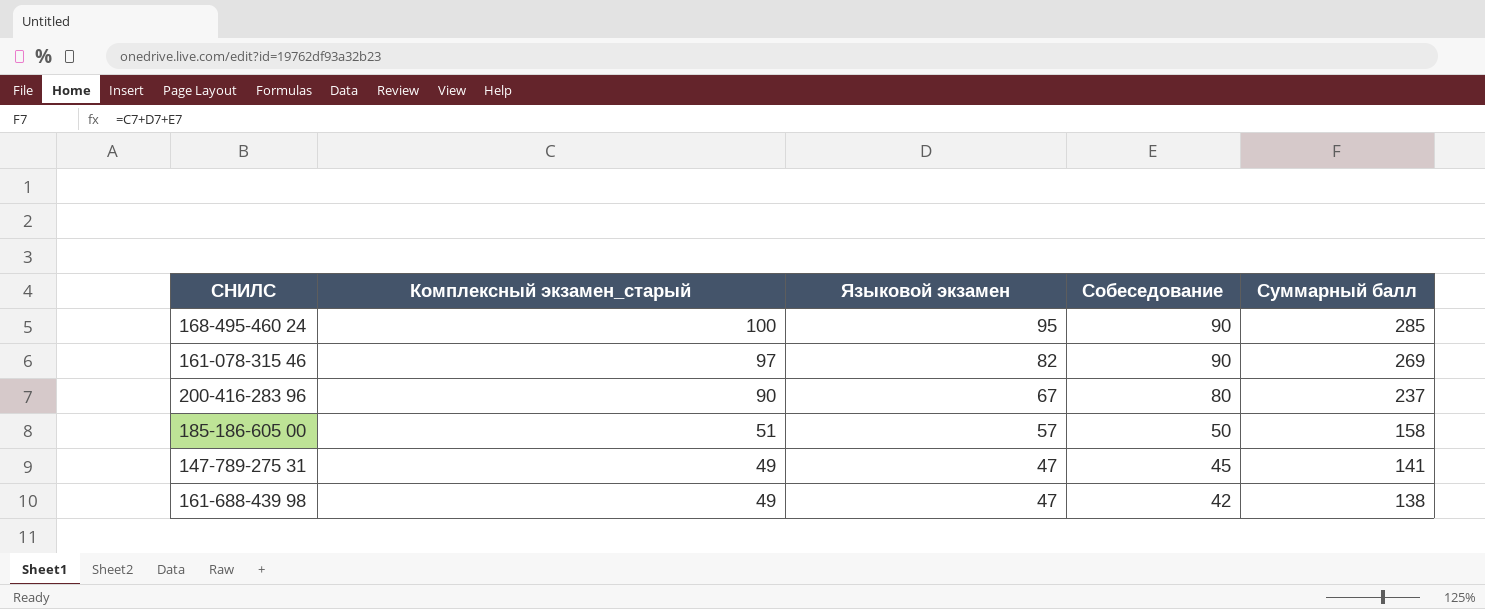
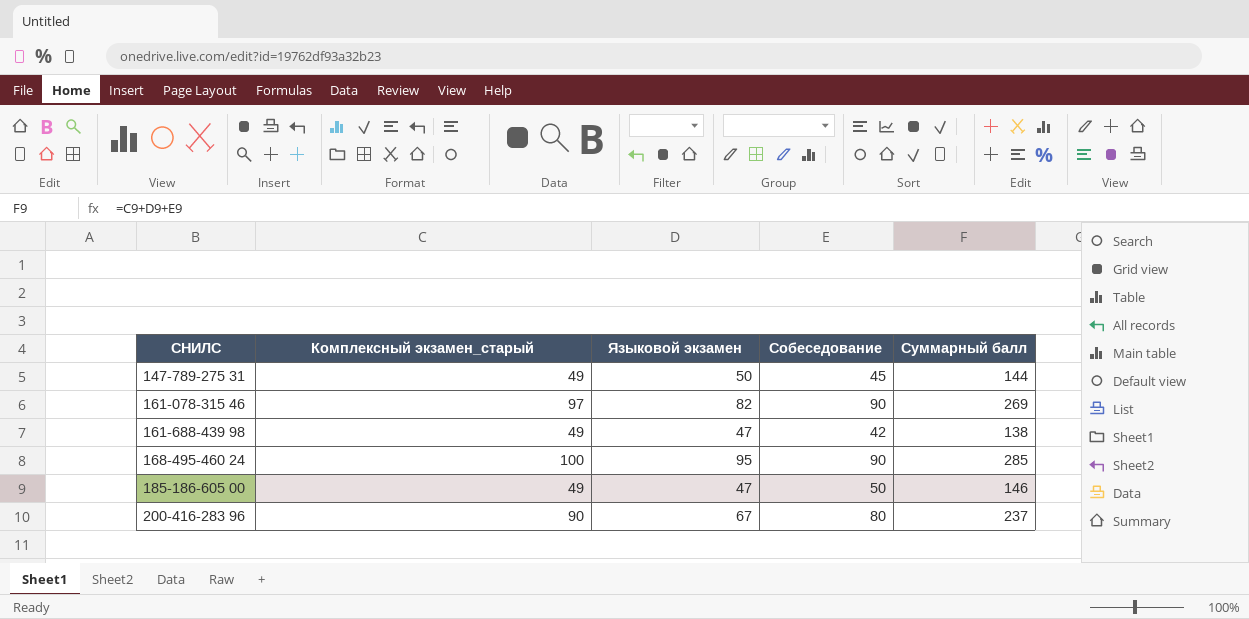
row order: Комплексный экзамен_старый descending -> СНИЛС ascending
147-789-275 31 | Языковой экзамен: 47 -> 50
147-789-275 31 | Суммарный балл: 141 -> 144
185-186-605 00 | Комплексный экзамен_старый: 51 -> 49
185-186-605 00 | Языковой экзамен: 57 -> 47
185-186-605 00 | Суммарный балл: 158 -> 146

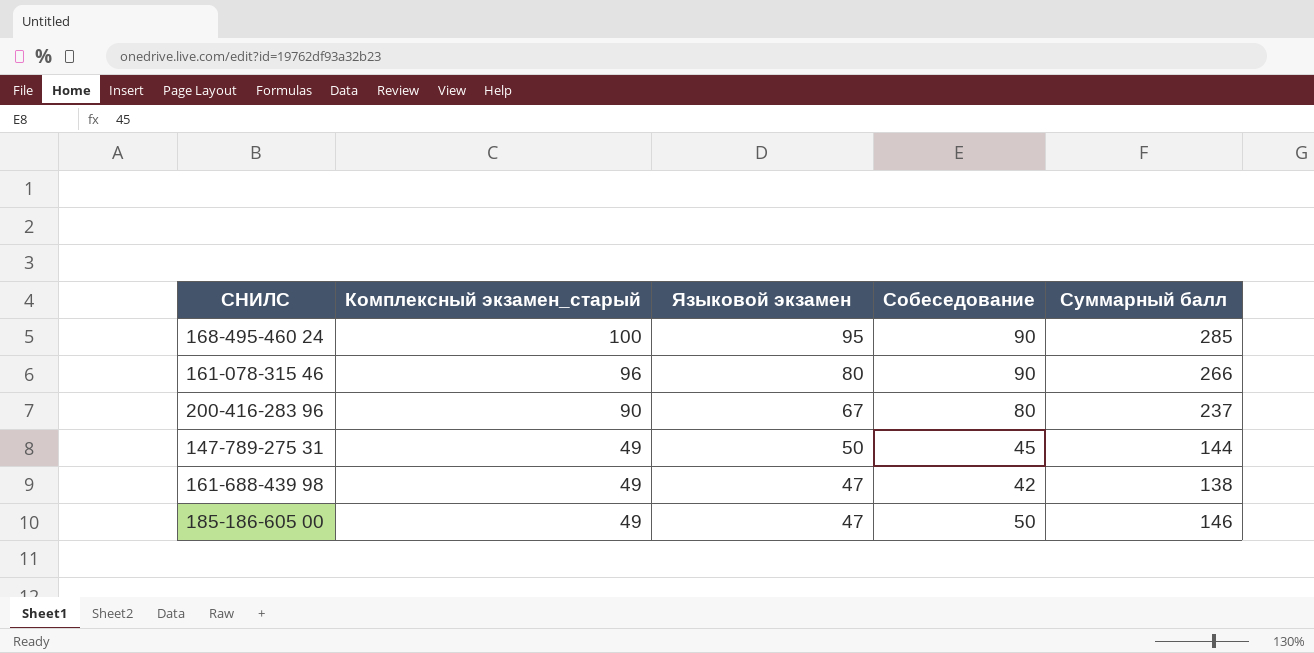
row order: СНИЛС ascending -> Комплексный экзамен_старый descending
161-078-315 46 | Комплексный экзамен_старый: 97 -> 96
161-078-315 46 | Языковой экзамен: 82 -> 80
161-078-315 46 | Суммарный балл: 269 -> 266

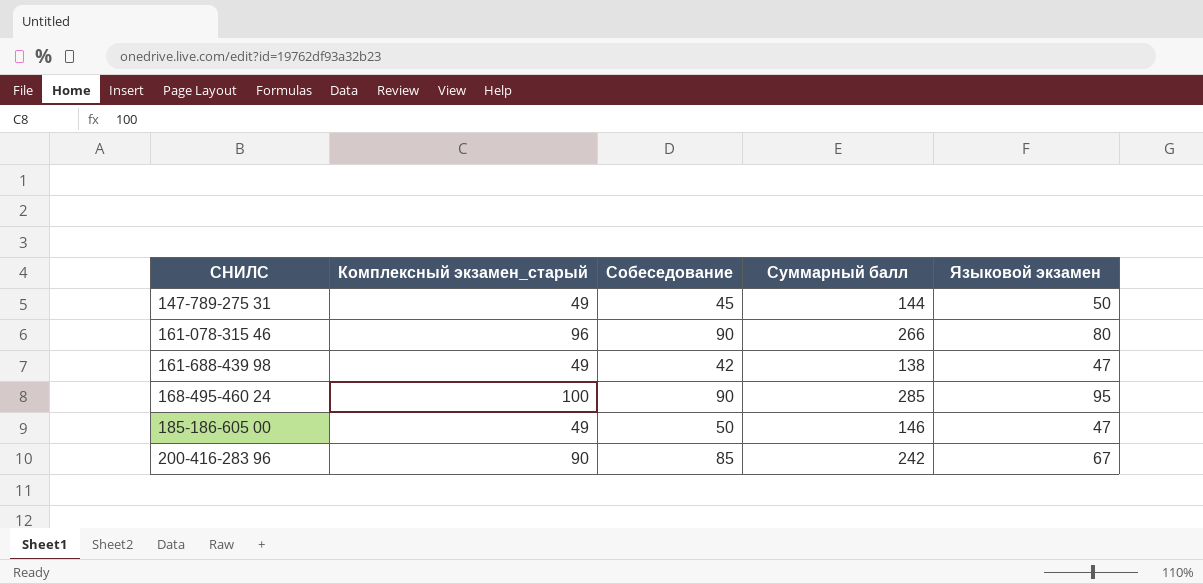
row order: Комплексный экзамен_старый descending -> СНИЛС ascending
column Языковой экзамен | position: 3 -> 5
200-416-283 96 | Собеседование: 80 -> 85
200-416-283 96 | Суммарный балл: 237 -> 242

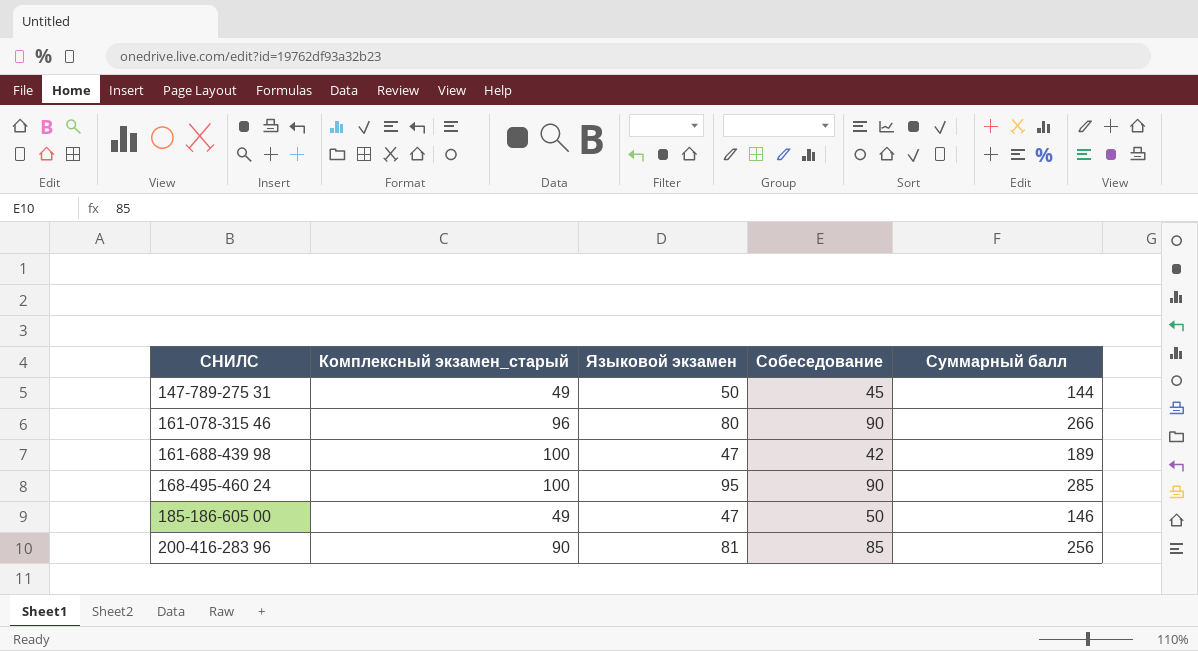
column Языковой экзамен | position: 5 -> 3
161-688-439 98 | Комплексный экзамен_старый: 49 -> 100
161-688-439 98 | Суммарный балл: 138 -> 189
200-416-283 96 | Языковой экзамен: 67 -> 81
200-416-283 96 | Суммарный балл: 242 -> 256

